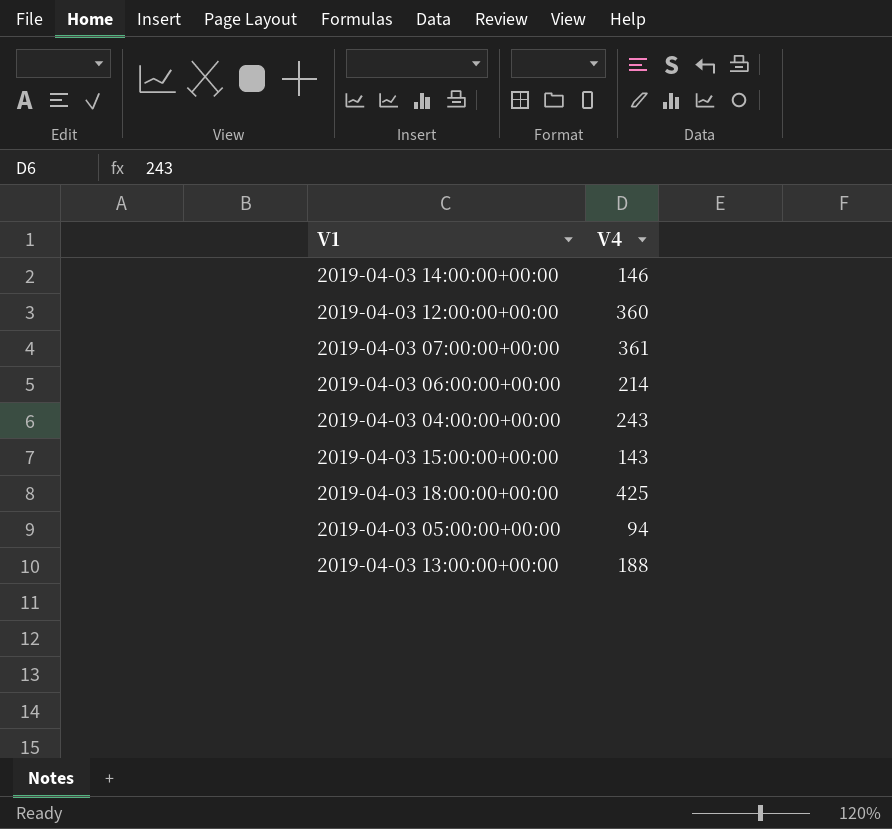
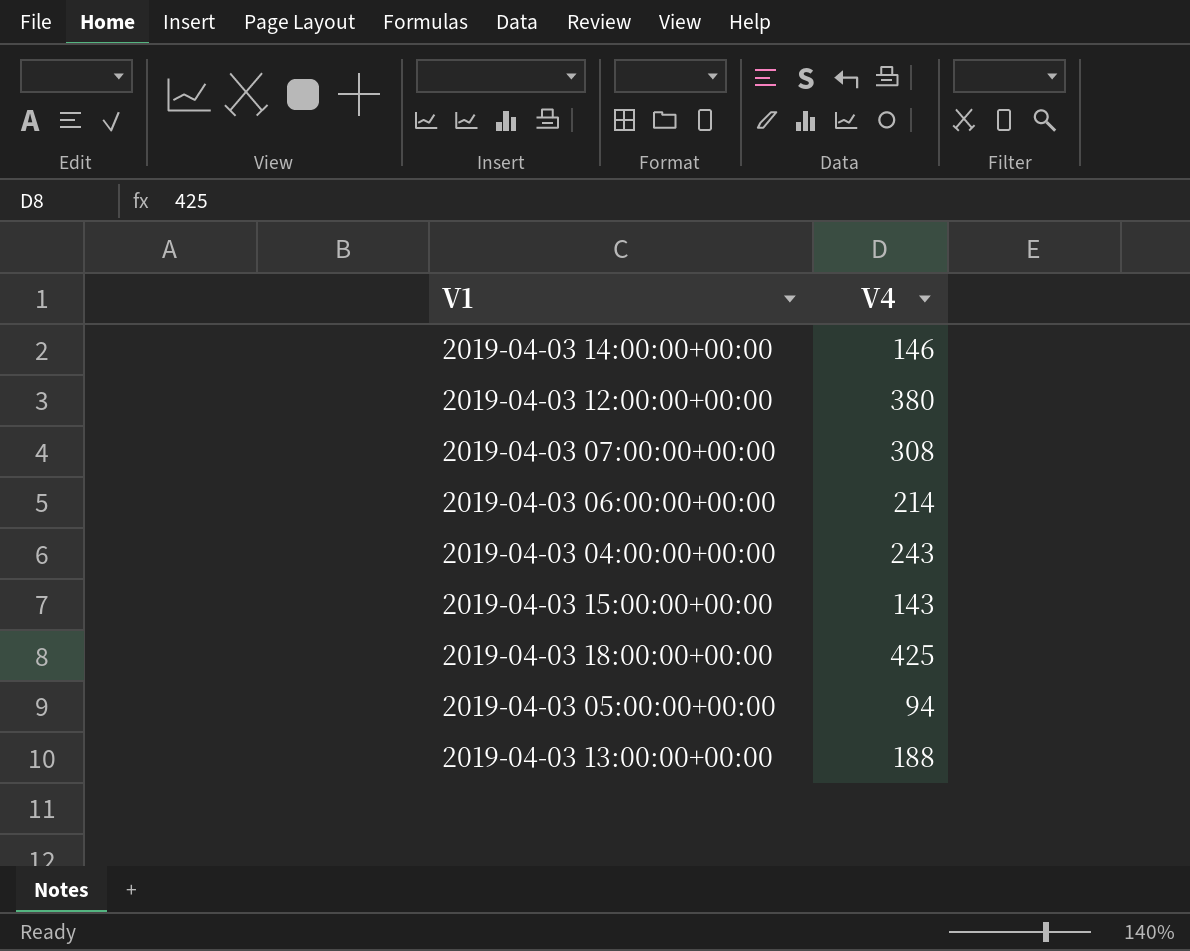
2019-04-03 12:00:00+00:00 | V4: 360 -> 380
2019-04-03 07:00:00+00:00 | V4: 361 -> 308

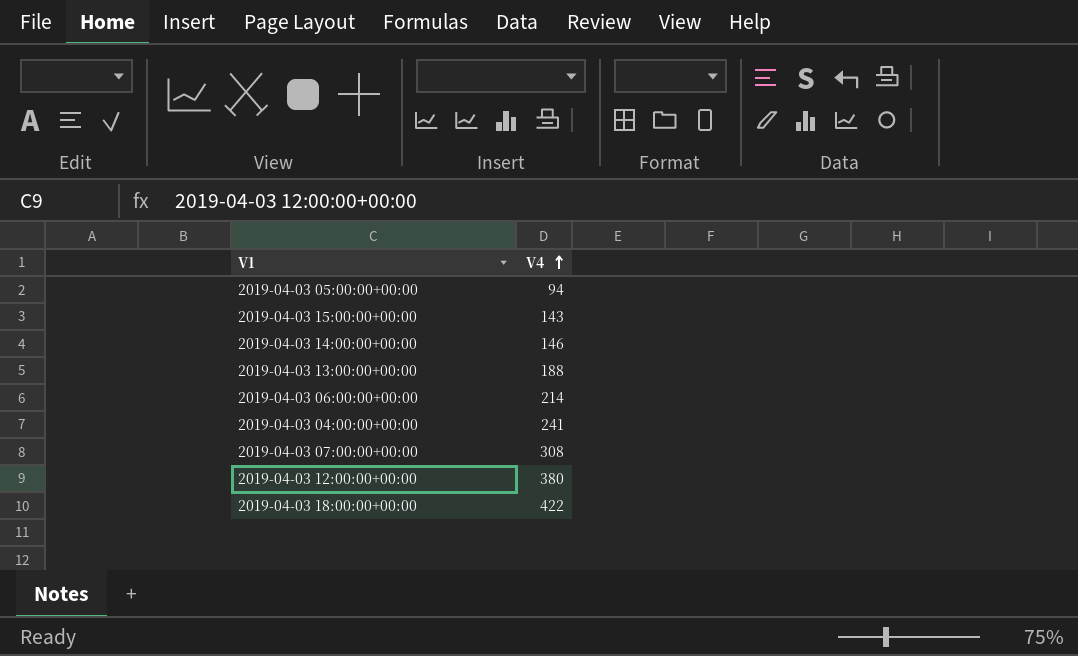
row order: none -> V4 ascending
2019-04-03 04:00:00+00:00 | V4: 243 -> 241
2019-04-03 18:00:00+00:00 | V4: 425 -> 422

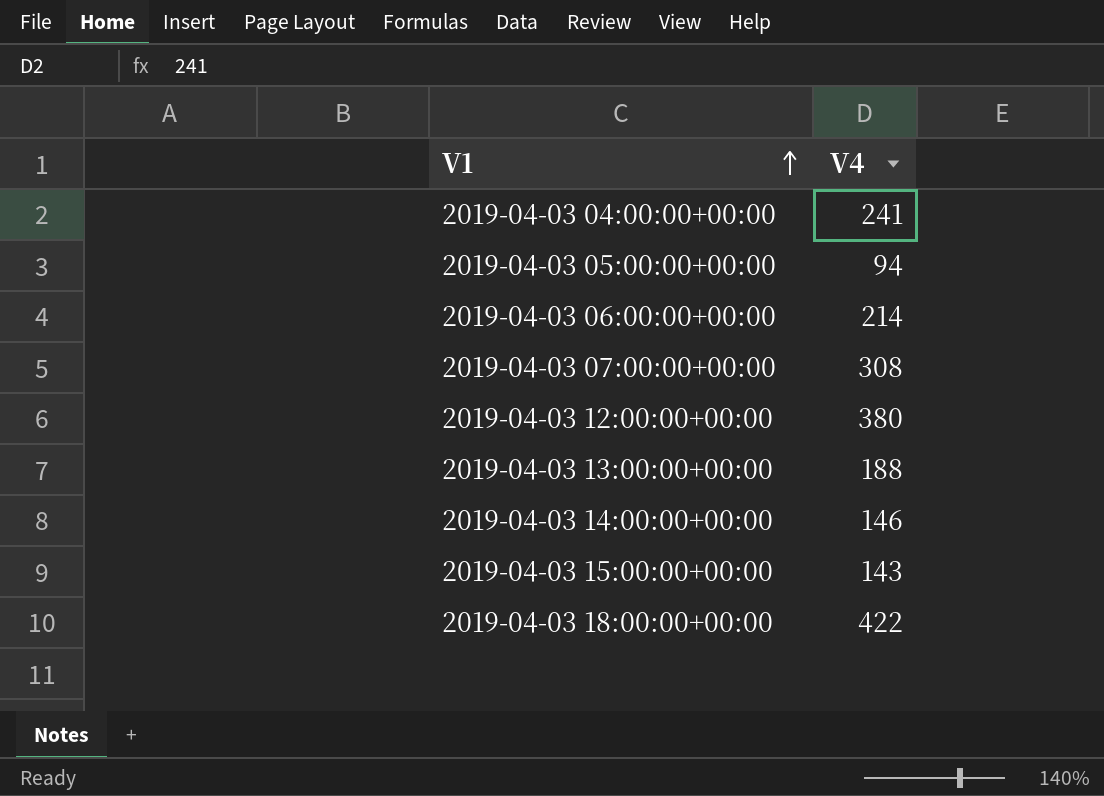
row order: V4 ascending -> V1 ascending

